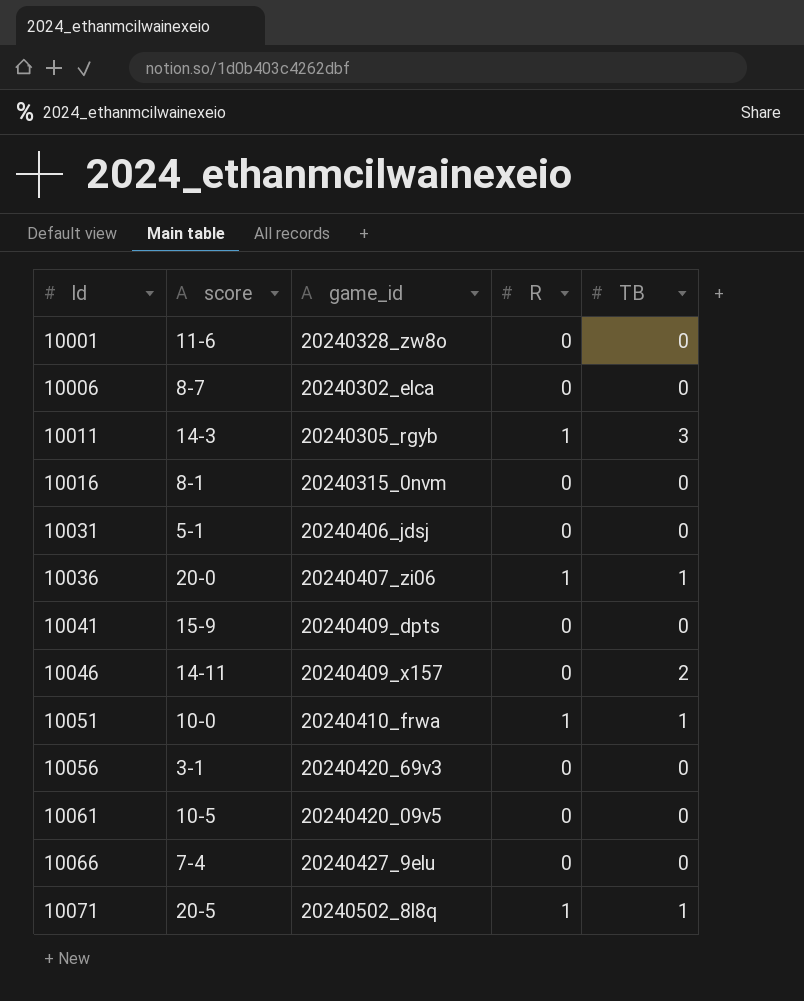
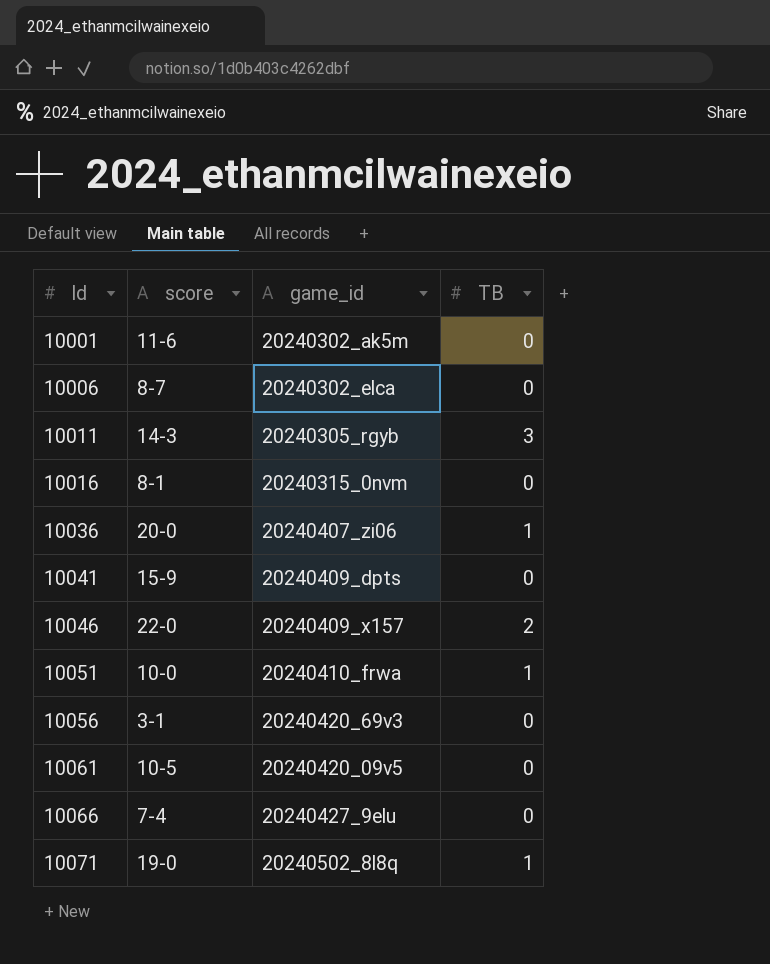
column R | position: 4 -> none
row 10031: 5-1 | 20240406_jdsj | 0 | 0 -> none
10001 | game_id: 20240328_zw8o -> 20240302_ak5m
10046 | score: 14-11 -> 22-0
10071 | score: 20-5 -> 19-0

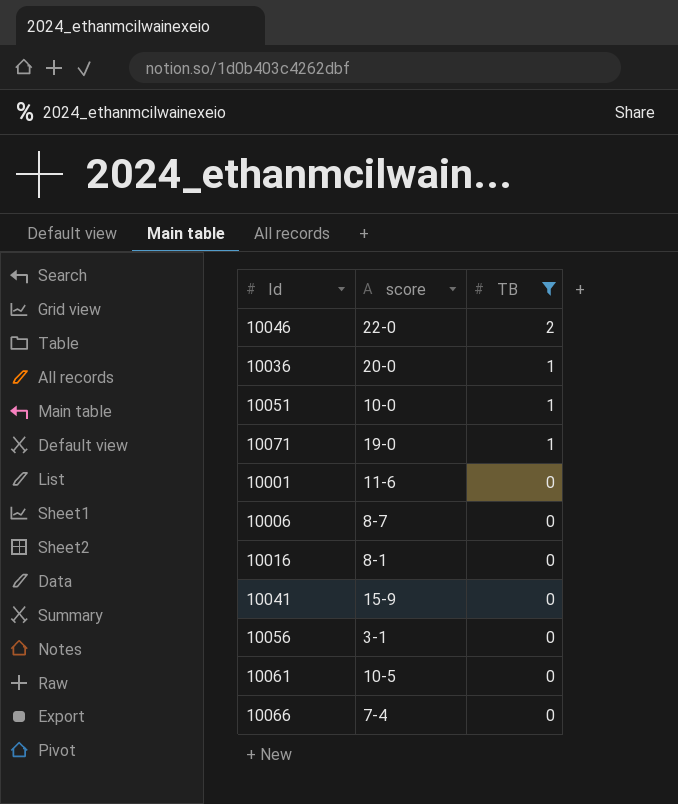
filter: none -> TB != 3
row order: Id ascending -> TB descending
column game_id | position: 3 -> none

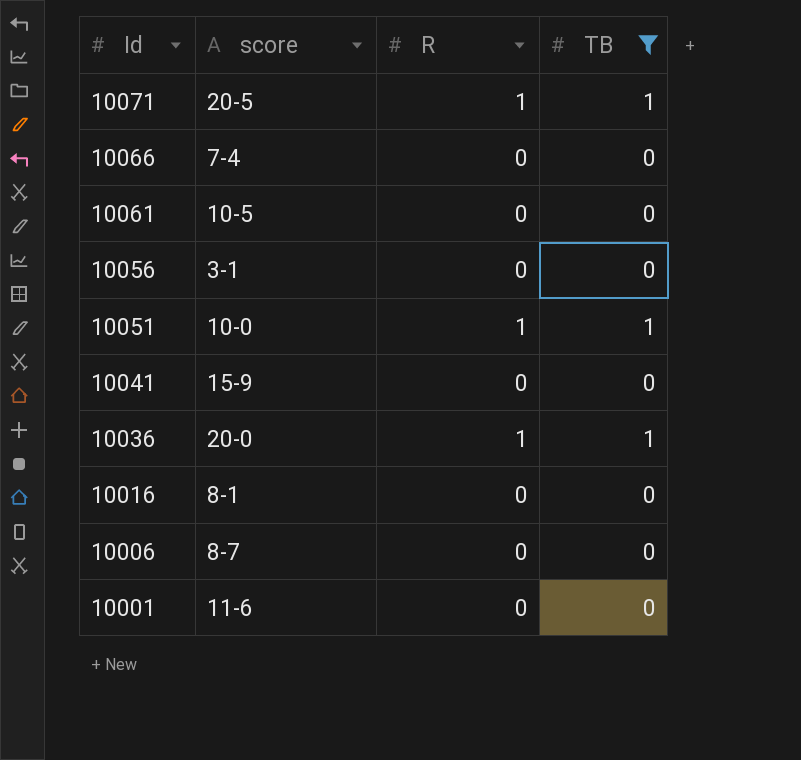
row order: TB descending -> Id descending
column R | position: none -> 3
row 10046: 22-0 | 2 -> none
10071 | score: 19-0 -> 20-5

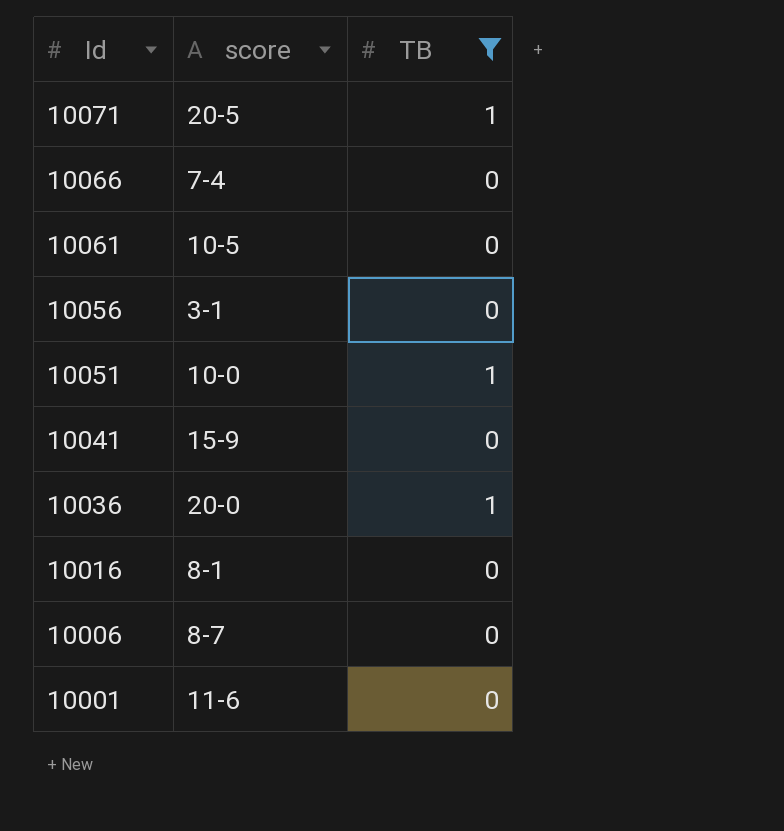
column R | position: 3 -> none

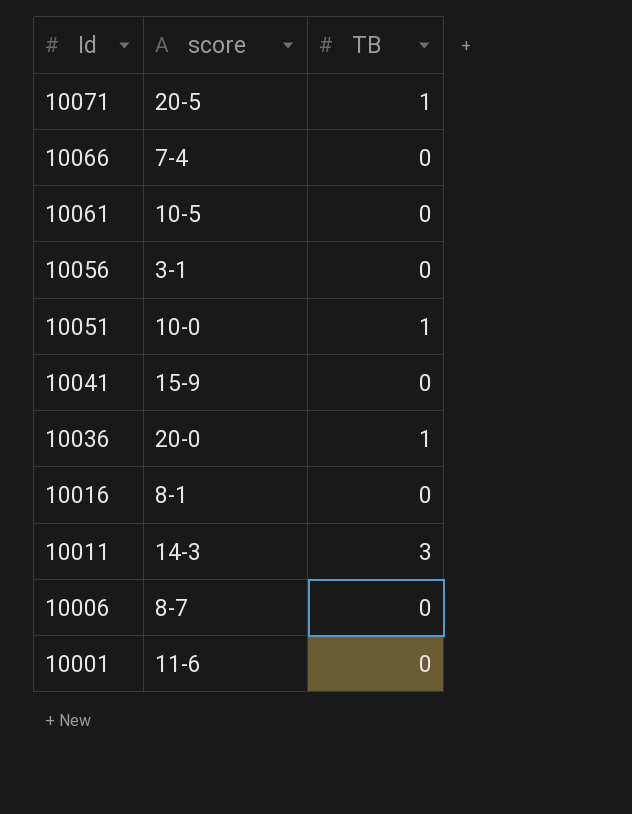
filter: TB != 3 -> none

